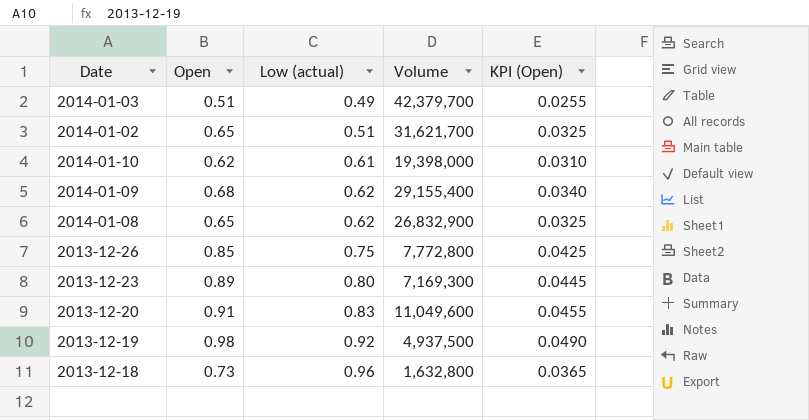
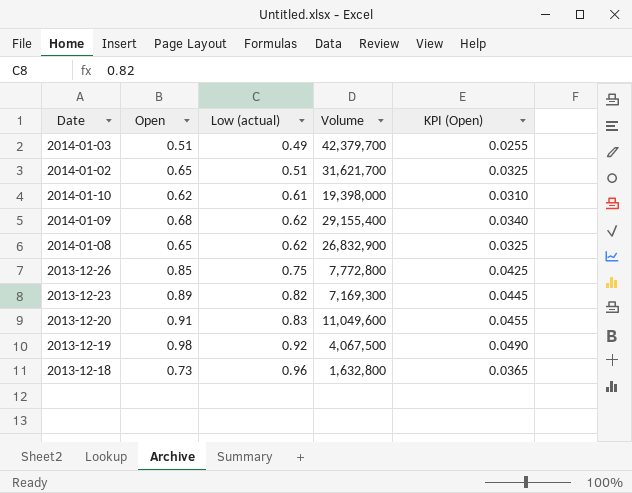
2013-12-23 | Low (actual): 0.80 -> 0.82
2013-12-19 | Volume: 4,937,500 -> 4,067,500

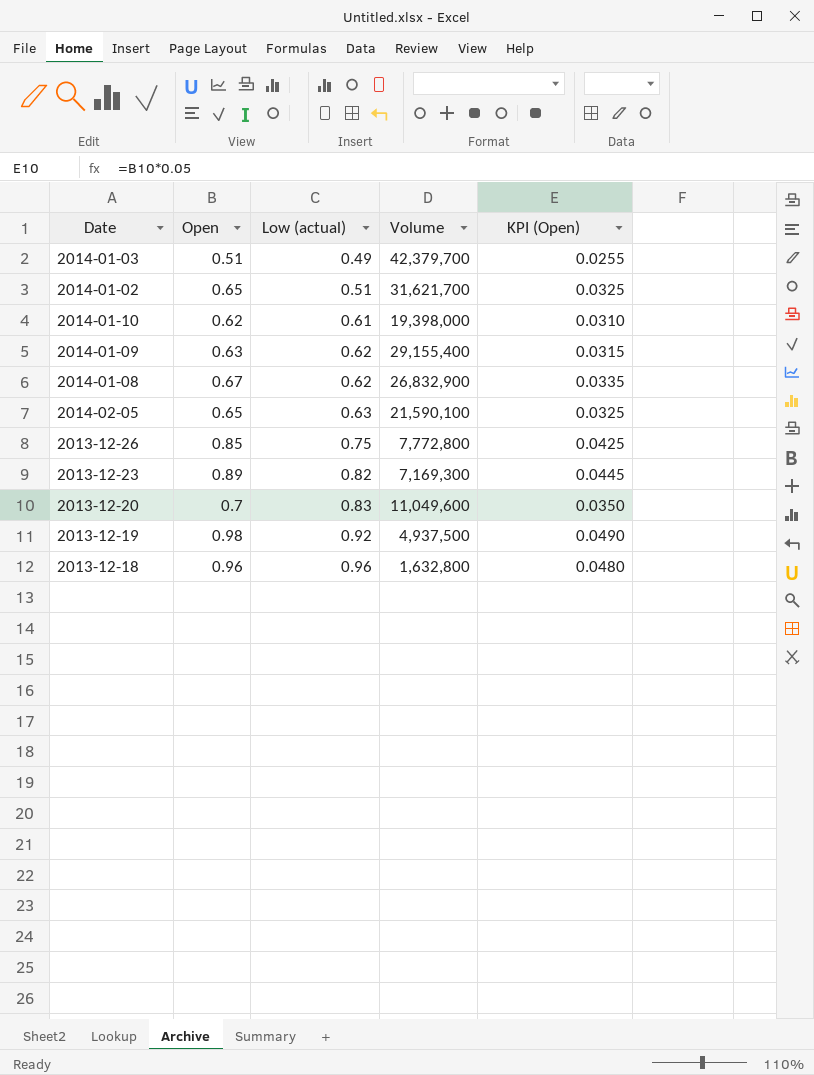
2014-01-09 | Open: 0.68 -> 0.63
2014-01-09 | KPI (Open): 0.0340 -> 0.0315
2014-01-08 | Open: 0.65 -> 0.67
2014-01-08 | KPI (Open): 0.0325 -> 0.0335
row 2014-02-05: none -> 0.65 | 0.63 | 21,590,100 | 0.0325
2013-12-20 | Open: 0.91 -> 0.7
2013-12-20 | KPI (Open): 0.0455 -> 0.0350
2013-12-19 | Volume: 4,067,500 -> 4,937,500
2013-12-18 | Open: 0.73 -> 0.96
2013-12-18 | KPI (Open): 0.0365 -> 0.0480

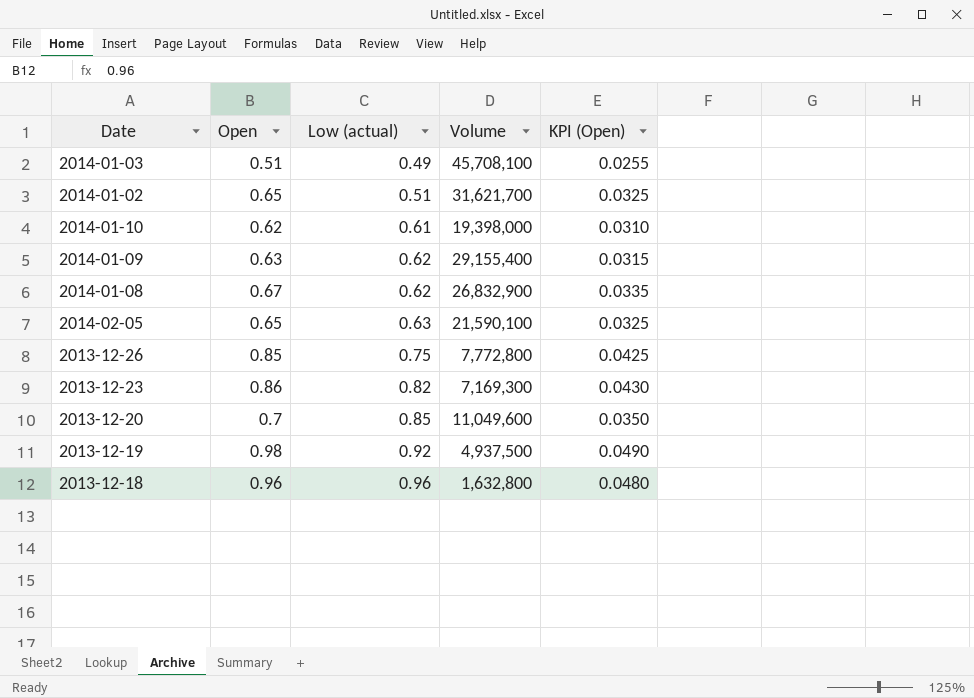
2014-01-03 | Volume: 42,379,700 -> 45,708,100
2013-12-23 | Open: 0.89 -> 0.86
2013-12-23 | KPI (Open): 0.0445 -> 0.0430
2013-12-20 | Low (actual): 0.83 -> 0.85

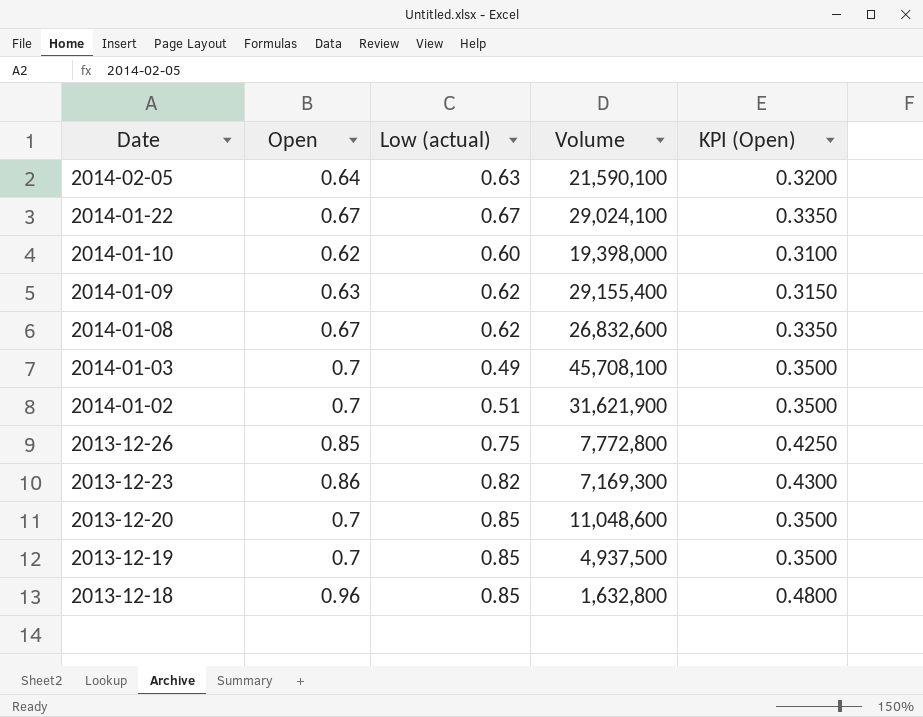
row order: Low (actual) ascending -> Date descending
column KPI (Open) | formula: [Open] * 0.05 -> [Open] * 0.5
2014-02-05 | Open: 0.65 -> 0.64
row 2014-01-22: none -> 0.67 | 0.67 | 29,024,100 | 0.3350
2014-01-10 | Low (actual): 0.61 -> 0.60
2014-01-08 | Volume: 26,832,900 -> 26,832,600
2014-01-03 | Open: 0.51 -> 0.7
2014-01-02 | Open: 0.65 -> 0.7
2014-01-02 | Volume: 31,621,700 -> 31,621,900
2013-12-20 | Volume: 11,049,600 -> 11,048,600
2013-12-19 | Open: 0.98 -> 0.7
2013-12-19 | Low (actual): 0.92 -> 0.85
2013-12-18 | Low (actual): 0.96 -> 0.85

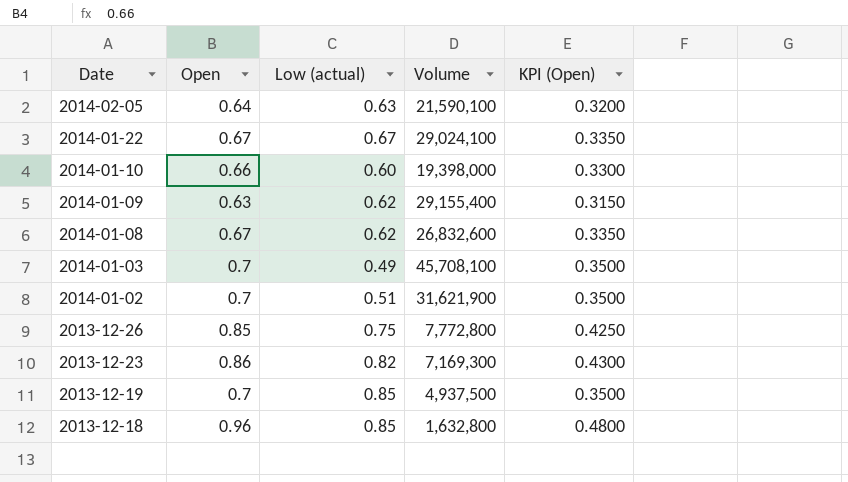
row 2013-12-20: 0.7 | 0.85 | 11,048,600 | 0.3500 -> none
2014-01-10 | Open: 0.62 -> 0.66
2014-01-10 | KPI (Open): 0.3100 -> 0.3300

